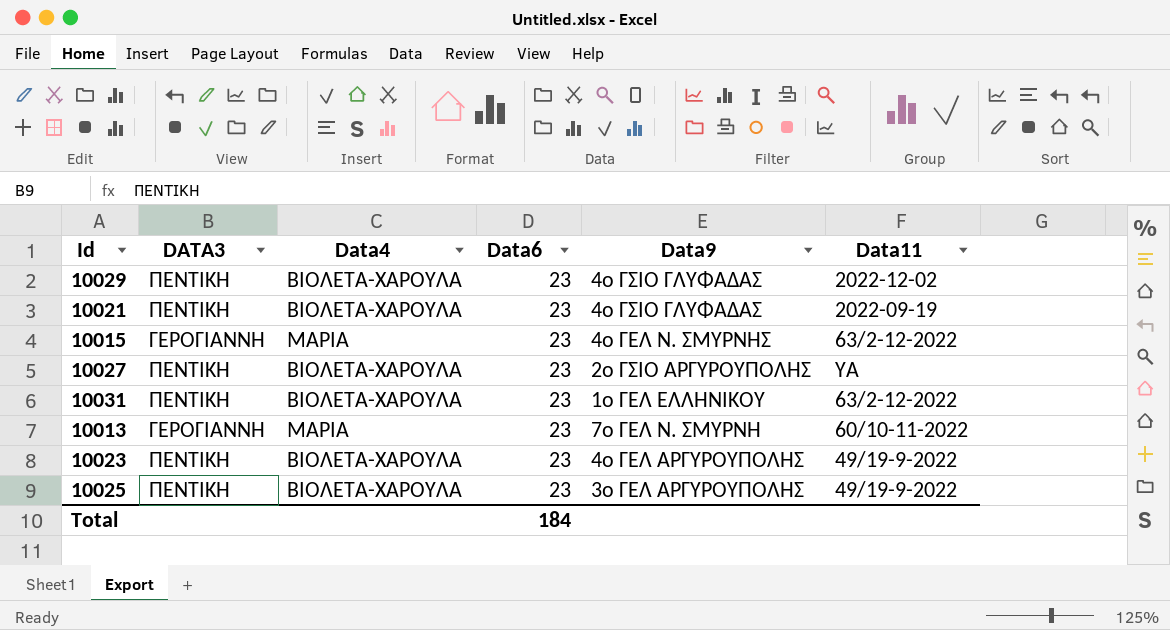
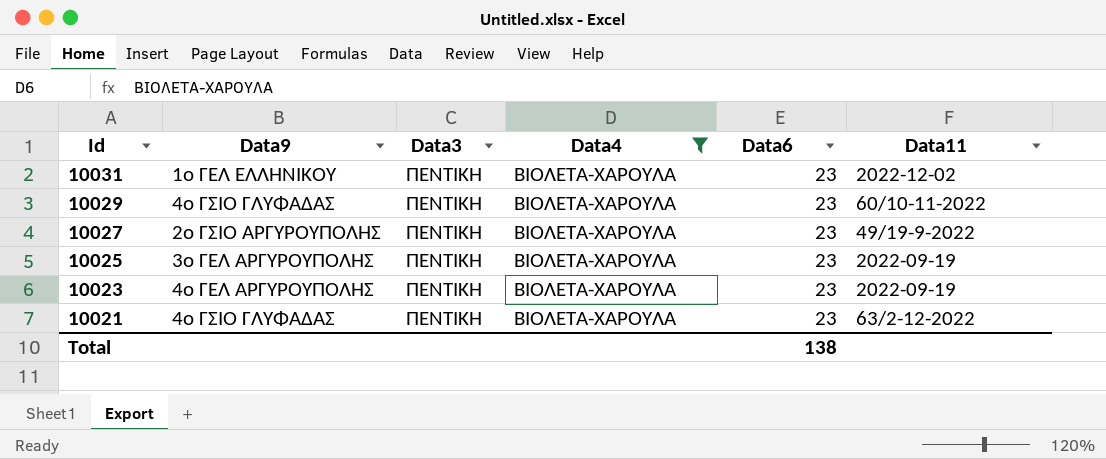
filter: none -> Data4 = ΒΙΟΛΕΤΑ-ΧΑΡΟΥΛΑ
row order: none -> Id descending
column Data9 | position: 5 -> 2
column name: DATA3 -> Data3
10031 | Data11: 63/2-12-2022 -> 2022-12-02
10029 | Data11: 2022-12-02 -> 60/10-11-2022
10027 | Data11: ΥΑ -> 49/19-9-2022
10025 | Data11: 49/19-9-2022 -> 2022-09-19
10023 | Data11: 49/19-9-2022 -> 2022-09-19
10021 | Data11: 2022-09-19 -> 63/2-12-2022
Total | Data6: 184 -> 138

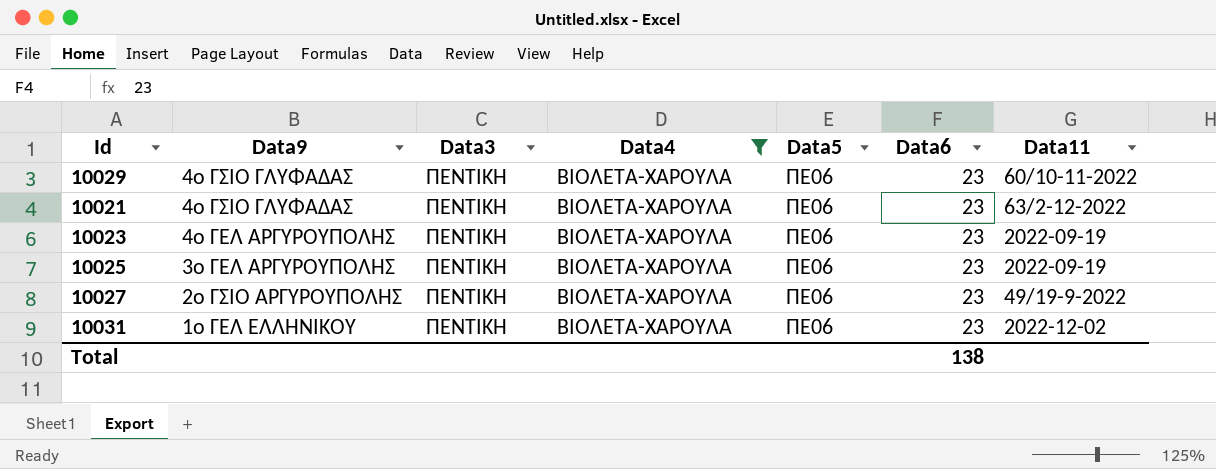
row order: Id descending -> Data9 descending
column Data5 | position: none -> 5

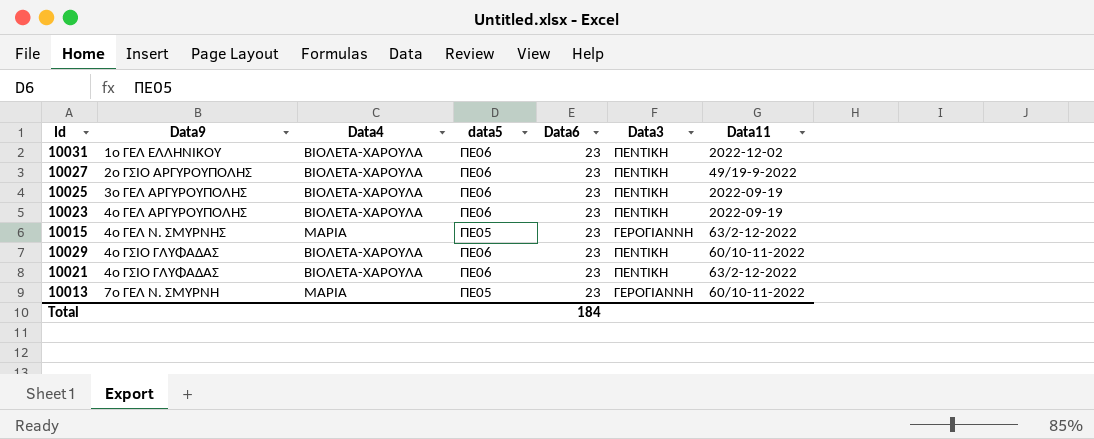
filter: Data4 = ΒΙΟΛΕΤΑ-ΧΑΡΟΥΛΑ -> none
row order: Data9 descending -> Data9 ascending
column name: Data5 -> data5
column Data3 | position: 3 -> 6
Total | Data6: 138 -> 184

